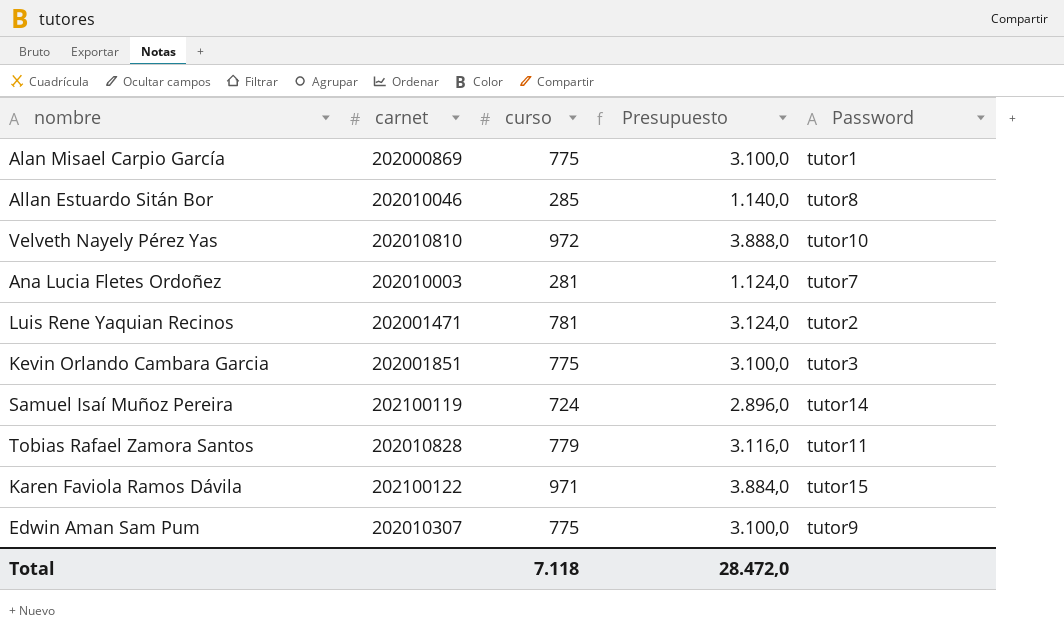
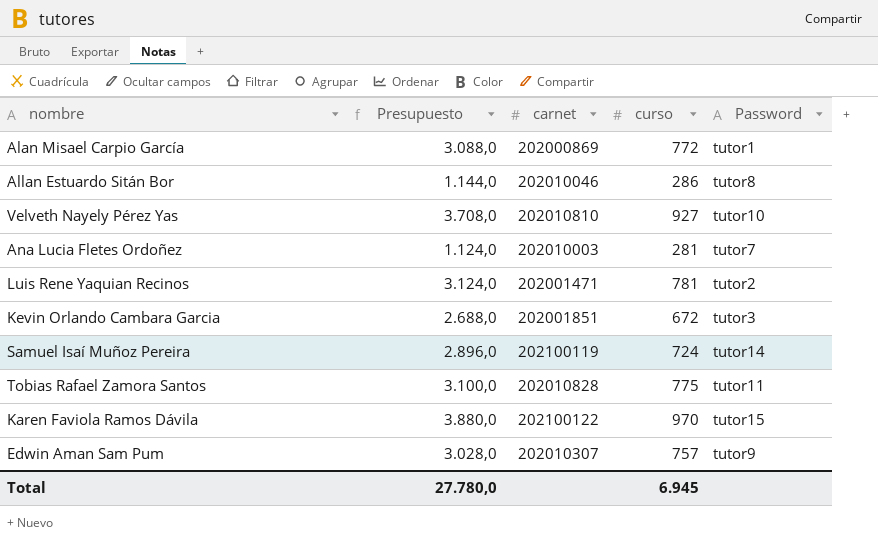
column Presupuesto | position: 4 -> 2
Alan Misael Carpio García | Presupuesto: 3.100,0 -> 3.088,0
Alan Misael Carpio García | curso: 775 -> 772
Allan Estuardo Sitán Bor | Presupuesto: 1.140,0 -> 1.144,0
Allan Estuardo Sitán Bor | curso: 285 -> 286
Velveth Nayely Pérez Yas | Presupuesto: 3.888,0 -> 3.708,0
Velveth Nayely Pérez Yas | curso: 972 -> 927
Kevin Orlando Cambara Garcia | Presupuesto: 3.100,0 -> 2.688,0
Kevin Orlando Cambara Garcia | curso: 775 -> 672
Tobias Rafael Zamora Santos | Presupuesto: 3.116,0 -> 3.100,0
Tobias Rafael Zamora Santos | curso: 779 -> 775
Karen Faviola Ramos Dávila | Presupuesto: 3.884,0 -> 3.880,0
Karen Faviola Ramos Dávila | curso: 971 -> 970
Edwin Aman Sam Pum | Presupuesto: 3.100,0 -> 3.028,0
Edwin Aman Sam Pum | curso: 775 -> 757
Total | Presupuesto: 28.472,0 -> 27.780,0
Total | curso: 7.118 -> 6.945

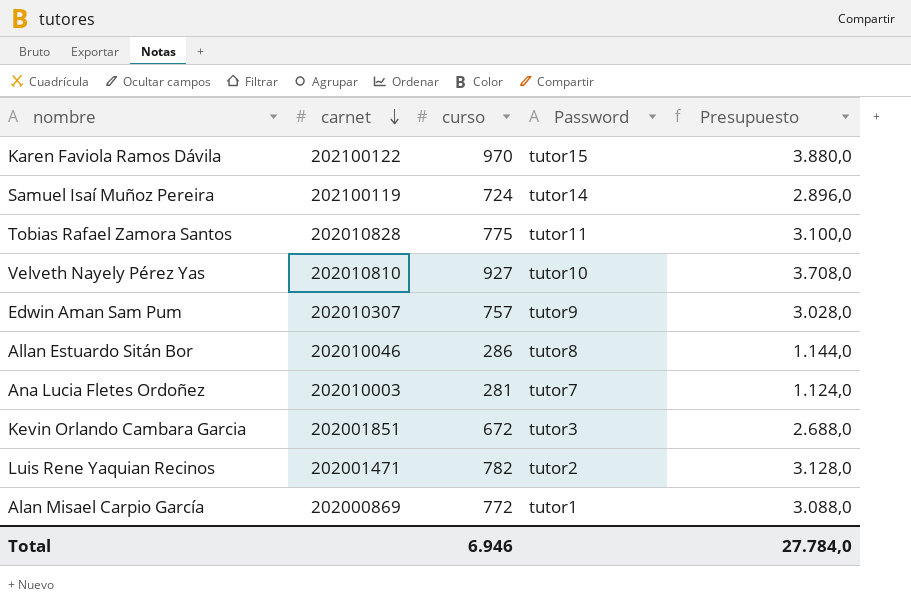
row order: none -> carnet descending
column Presupuesto | position: 2 -> 5
Luis Rene Yaquian Recinos | curso: 781 -> 782
Luis Rene Yaquian Recinos | Presupuesto: 3.124,0 -> 3.128,0
Total | curso: 6.945 -> 6.946
Total | Presupuesto: 27.780,0 -> 27.784,0

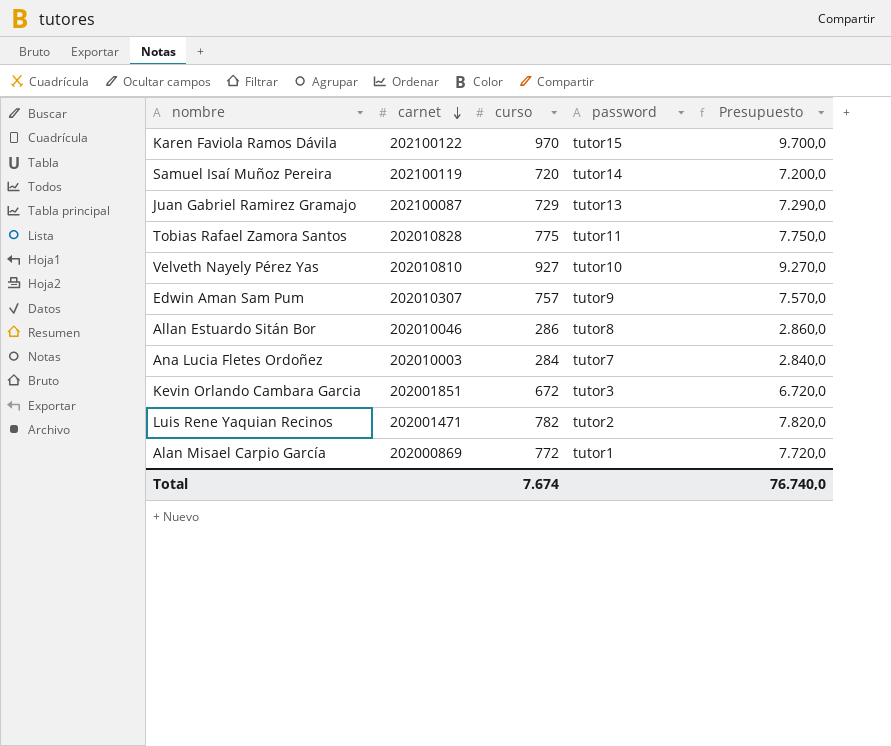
column name: Password -> password
column Presupuesto | formula: [curso] * 4 -> [curso] * 10
Samuel Isaí Muñoz Pereira | curso: 724 -> 720
row Juan Gabriel Ramirez Gramajo: none -> 202100087 | 729 | tutor13 | 7.290,0
Ana Lucia Fletes Ordoñez | curso: 281 -> 284
Total | curso: 6.946 -> 7.674
Total | Presupuesto: 27.784,0 -> 76.740,0

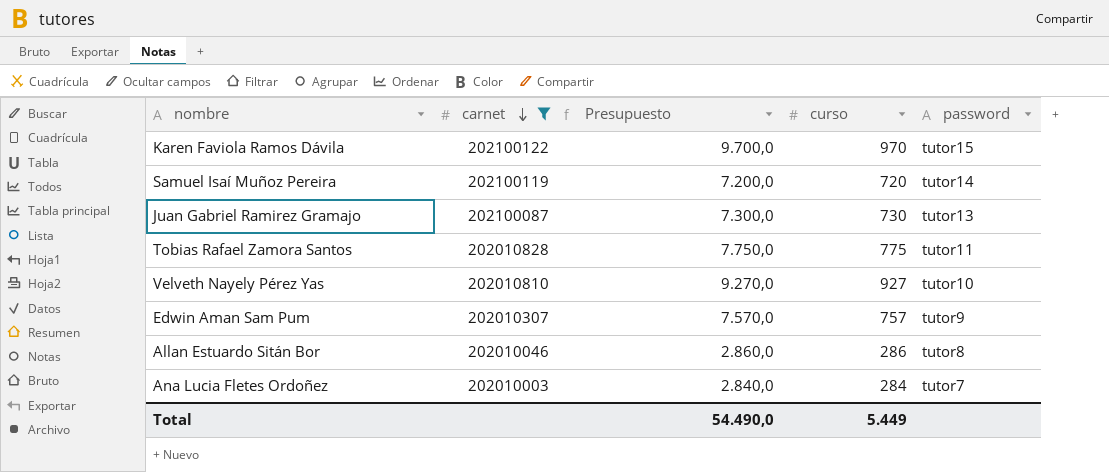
filter: none -> carnet >= 202010003
column Presupuesto | position: 5 -> 3
Juan Gabriel Ramirez Gramajo | Presupuesto: 7.290,0 -> 7.300,0
Juan Gabriel Ramirez Gramajo | curso: 729 -> 730
Total | Presupuesto: 76.740,0 -> 54.490,0
Total | curso: 7.674 -> 5.449

